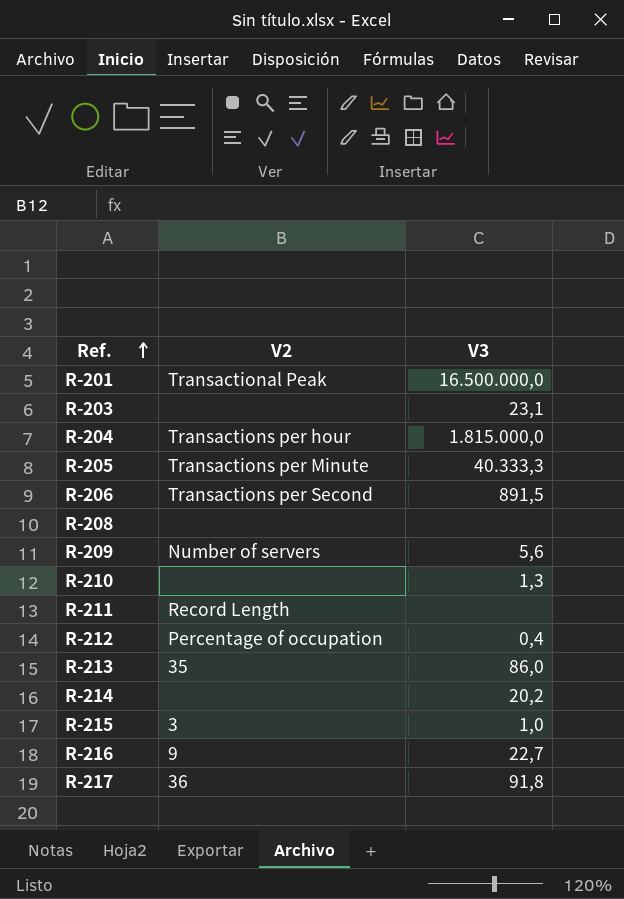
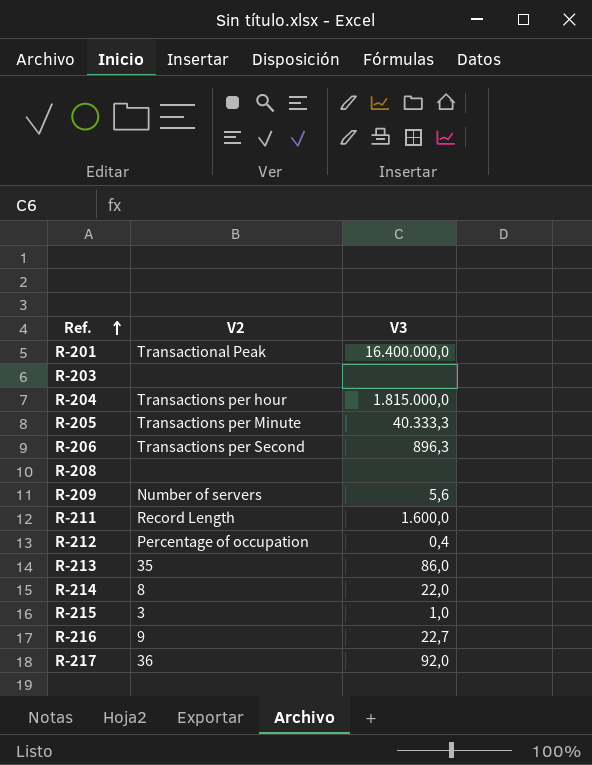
row R-210: none | 1,3 -> none
R-201 | V3: 16.500.000,0 -> 16.400.000,0
R-203 | V3: 23,1 -> none
R-206 | V3: 891,5 -> 896,3
R-211 | V3: none -> 1.600,0
R-214 | V2: none -> 8
R-214 | V3: 20,2 -> 22,0
R-217 | V3: 91,8 -> 92,0

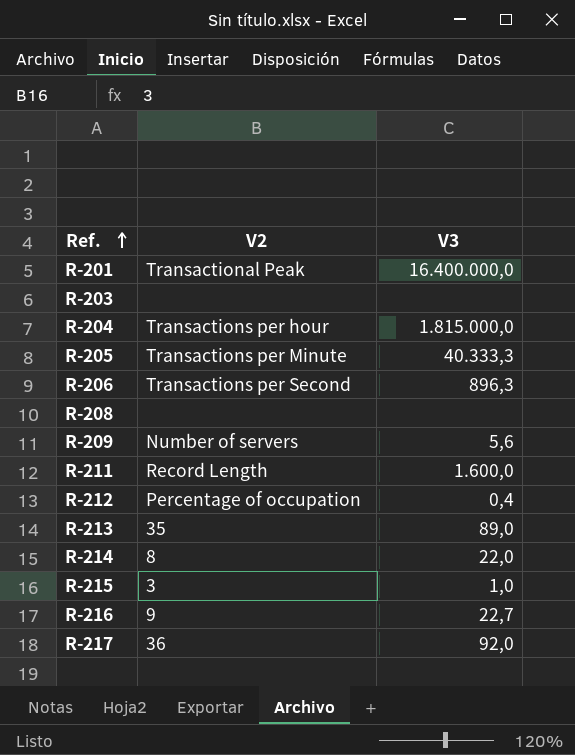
R-213 | V3: 86,0 -> 89,0

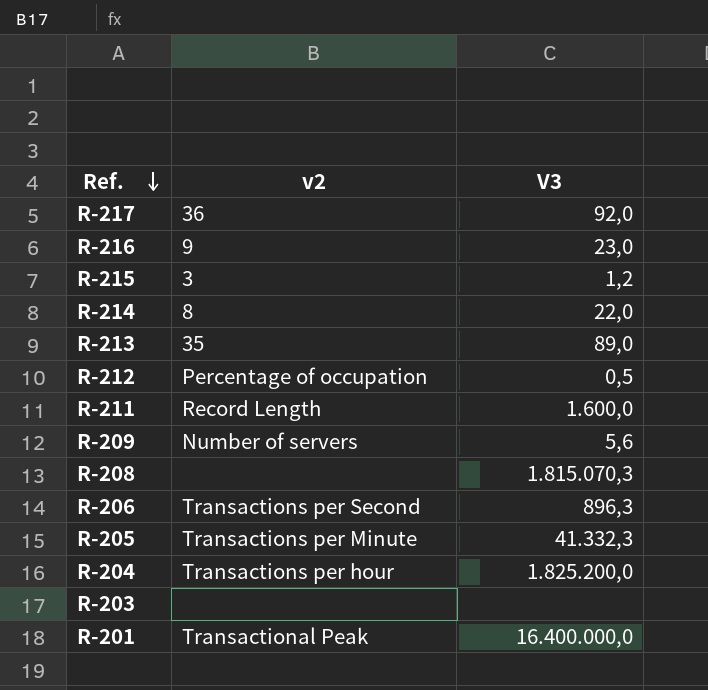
row order: Ref. ascending -> Ref. descending
column name: V2 -> v2
R-216 | V3: 22,7 -> 23,0
R-215 | V3: 1,0 -> 1,2
R-212 | V3: 0,4 -> 0,5
R-208 | V3: none -> 1.815.070,3
R-205 | V3: 40.333,3 -> 41.332,3
R-204 | V3: 1.815.000,0 -> 1.825.200,0

